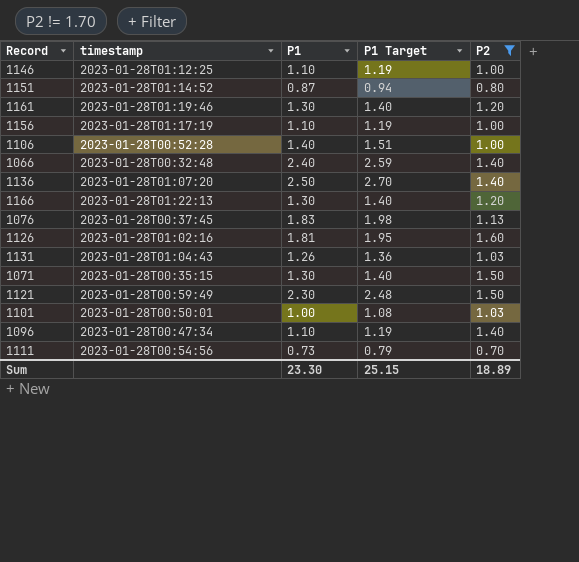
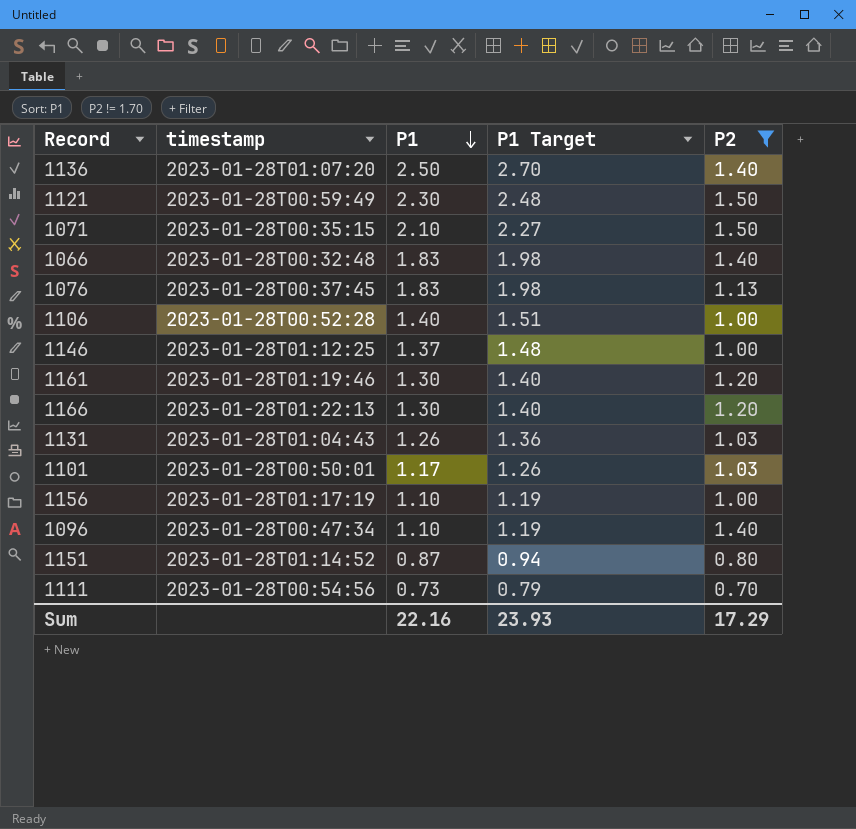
row order: none -> P1 descending
row 1126: 2023-01-28T01:02:16 | 1.81 | 1.95 | 1.60 -> none
1071 | P1: 1.30 -> 2.10
1071 | P1 Target: 1.40 -> 2.27
1066 | P1: 2.40 -> 1.83
1066 | P1 Target: 2.59 -> 1.98
1146 | P1: 1.10 -> 1.37
1146 | P1 Target: 1.19 -> 1.48
1101 | P1: 1.00 -> 1.17
1101 | P1 Target: 1.08 -> 1.26
Sum | P1: 23.30 -> 22.16
Sum | P1 Target: 25.15 -> 23.93
Sum | P2: 18.89 -> 17.29

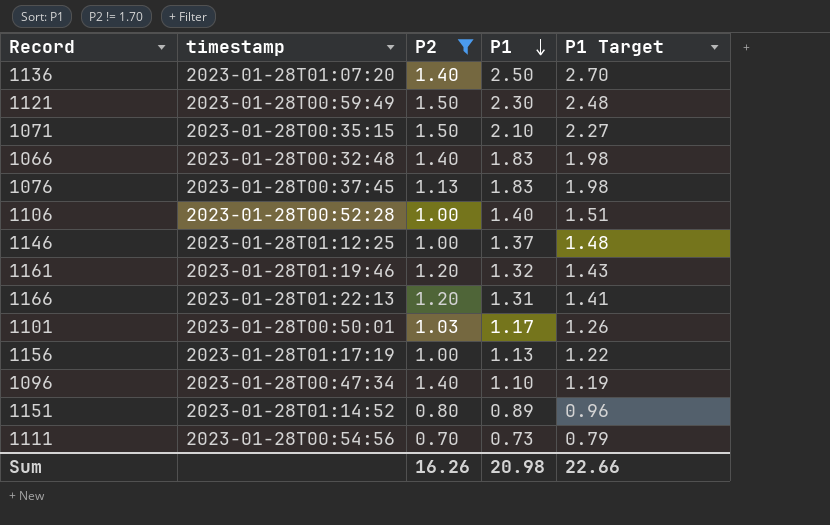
column P2 | position: 5 -> 3
row 1131: 2023-01-28T01:04:43 | 1.26 | 1.36 | 1.03 -> none
1161 | P1: 1.30 -> 1.32
1161 | P1 Target: 1.40 -> 1.43
1166 | P1: 1.30 -> 1.31
1166 | P1 Target: 1.40 -> 1.41
1156 | P1: 1.10 -> 1.13
1156 | P1 Target: 1.19 -> 1.22
1151 | P1: 0.87 -> 0.89
1151 | P1 Target: 0.94 -> 0.96
Sum | P2: 17.29 -> 16.26
Sum | P1: 22.16 -> 20.98
Sum | P1 Target: 23.93 -> 22.66

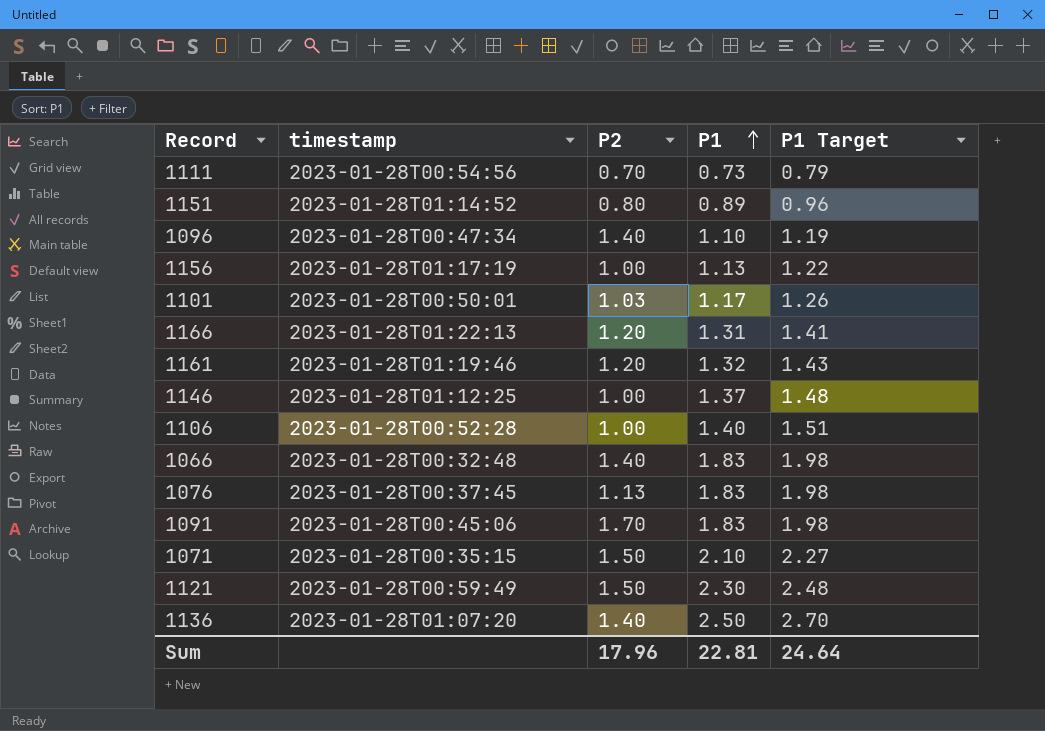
filter: P2 != 1.70 -> none
row order: P1 descending -> P1 ascending
Sum | P2: 16.26 -> 17.96
Sum | P1: 20.98 -> 22.81
Sum | P1 Target: 22.66 -> 24.64

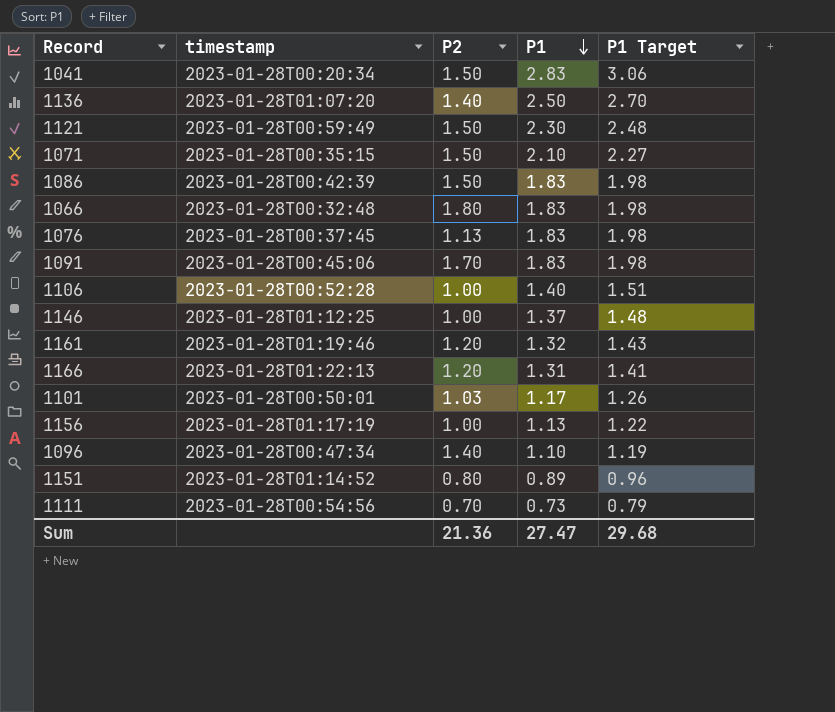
row order: P1 ascending -> P1 descending
row 1041: none -> 2023-01-28T00:20:34 | 1.50 | 2.83 | 3.06
row 1086: none -> 2023-01-28T00:42:39 | 1.50 | 1.83 | 1.98
1066 | P2: 1.40 -> 1.80
Sum | P2: 17.96 -> 21.36
Sum | P1: 22.81 -> 27.47
Sum | P1 Target: 24.64 -> 29.68

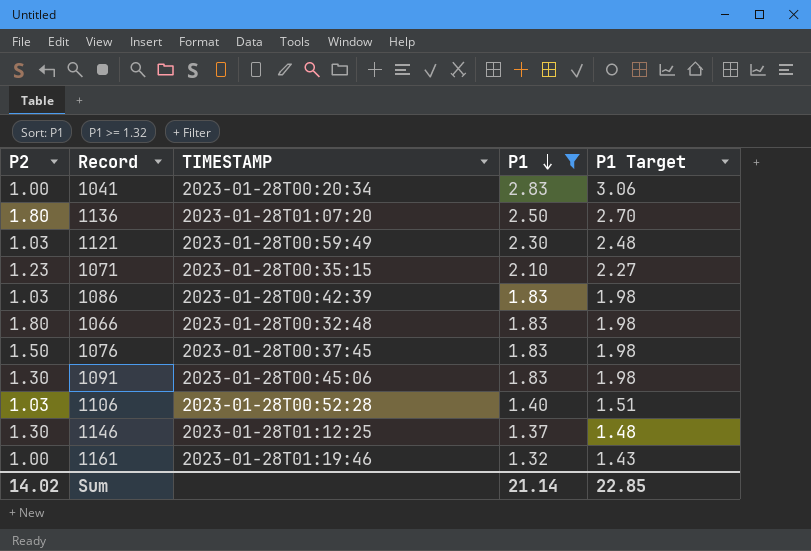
filter: none -> P1 >= 1.32
column P2 | position: 3 -> 1
column name: timestamp -> TIMESTAMP
1041 | P2: 1.50 -> 1.00
1136 | P2: 1.40 -> 1.80
1121 | P2: 1.50 -> 1.03
1071 | P2: 1.50 -> 1.23
1086 | P2: 1.50 -> 1.03
1076 | P2: 1.13 -> 1.50
1091 | P2: 1.70 -> 1.30
1106 | P2: 1.00 -> 1.03
1146 | P2: 1.00 -> 1.30
1161 | P2: 1.20 -> 1.00
Sum | P2: 21.36 -> 14.02
Sum | P1: 27.47 -> 21.14
Sum | P1 Target: 29.68 -> 22.85

